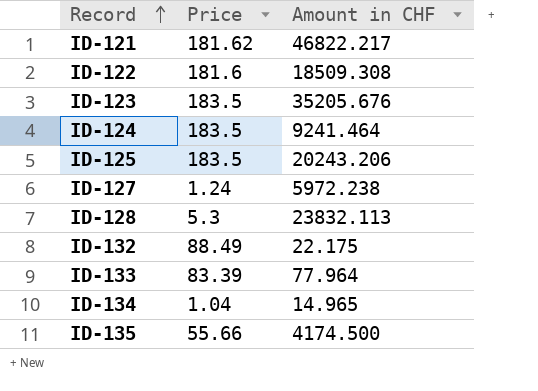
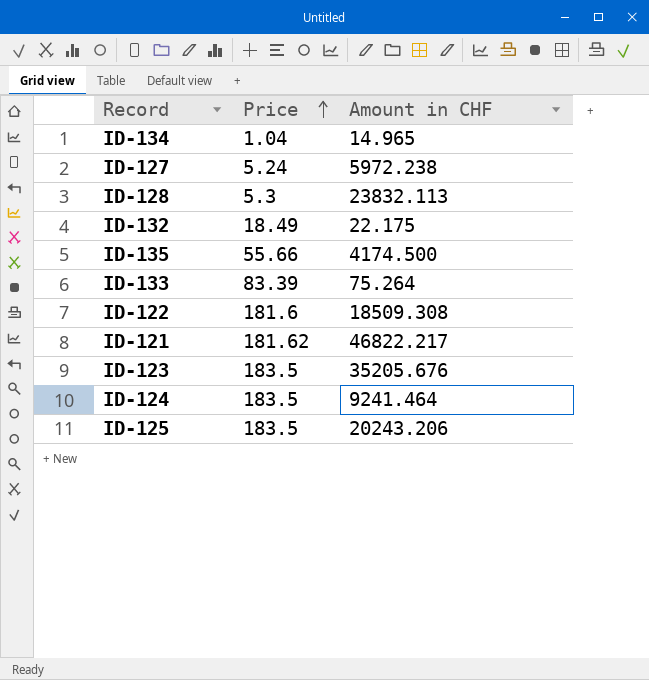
row order: Record ascending -> Price ascending
ID-127 | Price: 1.24 -> 5.24
ID-132 | Price: 88.49 -> 18.49
ID-133 | Amount in CHF: 77.964 -> 75.264

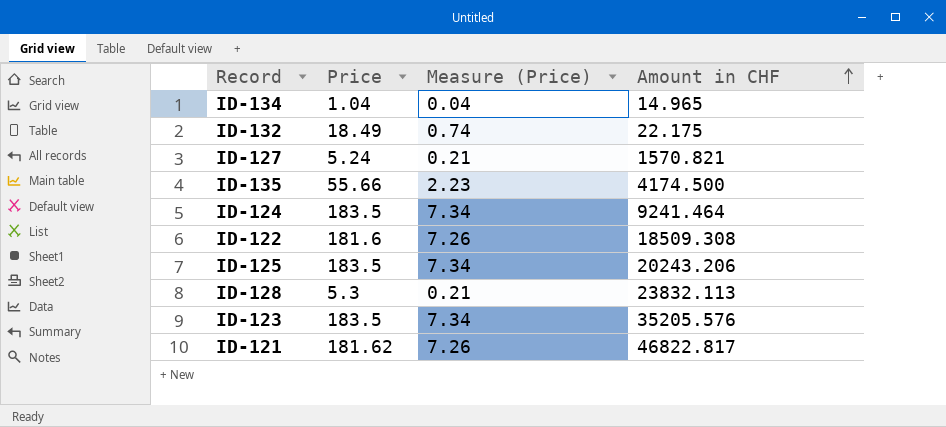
row order: Price ascending -> Amount in CHF ascending
column Measure (Price) | formula: none -> [Price] * 0.04
row ID-133: 83.39 | 75.264 -> none
ID-127 | Amount in CHF: 5972.238 -> 1570.821
ID-123 | Amount in CHF: 35205.676 -> 35205.576
ID-121 | Amount in CHF: 46822.217 -> 46822.817

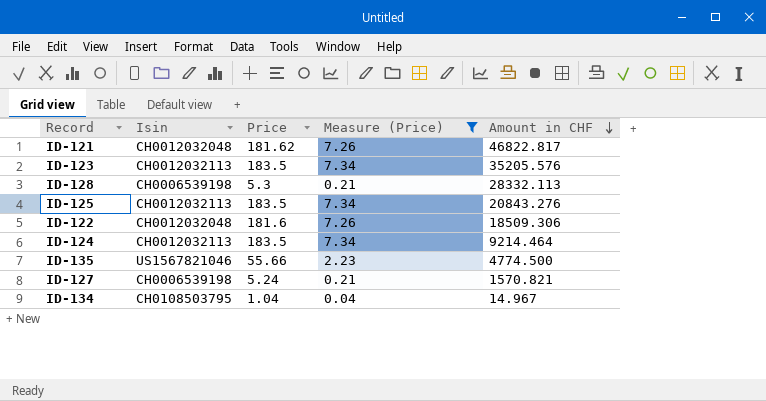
filter: none -> Measure (Price) != 0.74
row order: Amount in CHF ascending -> Amount in CHF descending
column Isin | position: none -> 2
ID-128 | Amount in CHF: 23832.113 -> 28332.113
ID-125 | Amount in CHF: 20243.206 -> 20843.276
ID-122 | Amount in CHF: 18509.308 -> 18509.306
ID-124 | Amount in CHF: 9241.464 -> 9214.464
ID-135 | Amount in CHF: 4174.500 -> 4774.500
ID-134 | Amount in CHF: 14.965 -> 14.967

